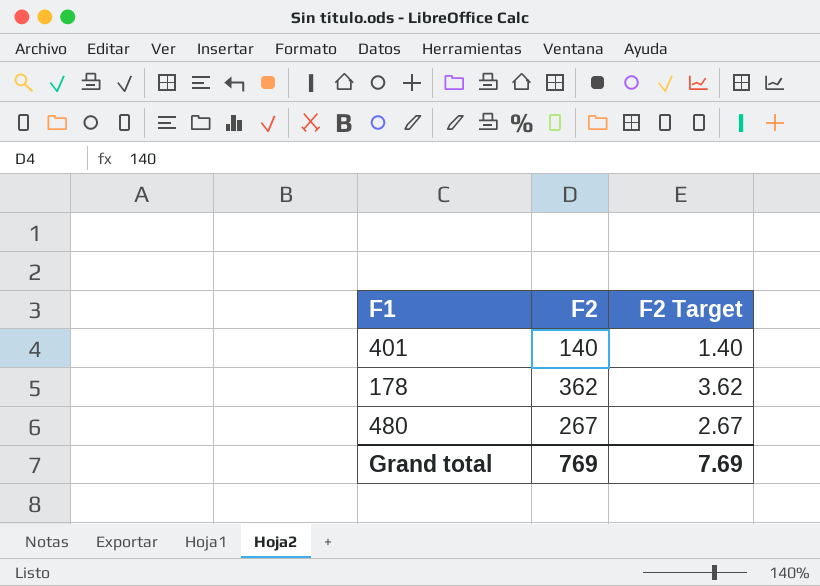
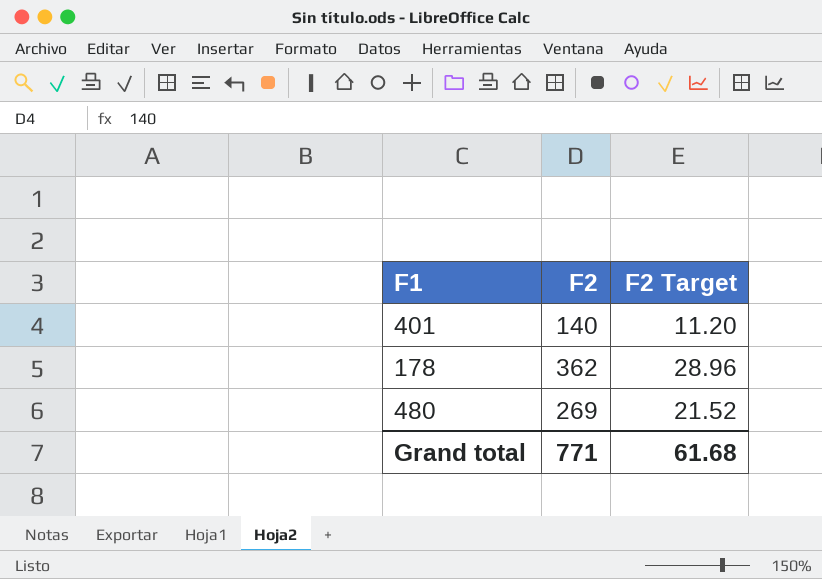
column F2 Target | formula: [F2] * 0.01 -> [F2] * 0.08
480 | F2: 267 -> 269
Grand total | F2: 769 -> 771
Grand total | F2 Target: 7.69 -> 61.68

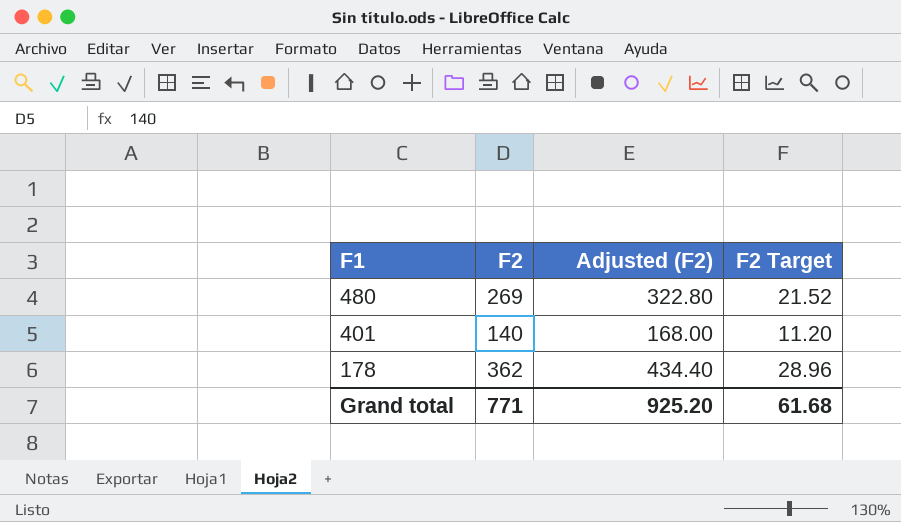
row order: none -> F1 descending
column Adjusted (F2) | formula: none -> [F2] * 1.2

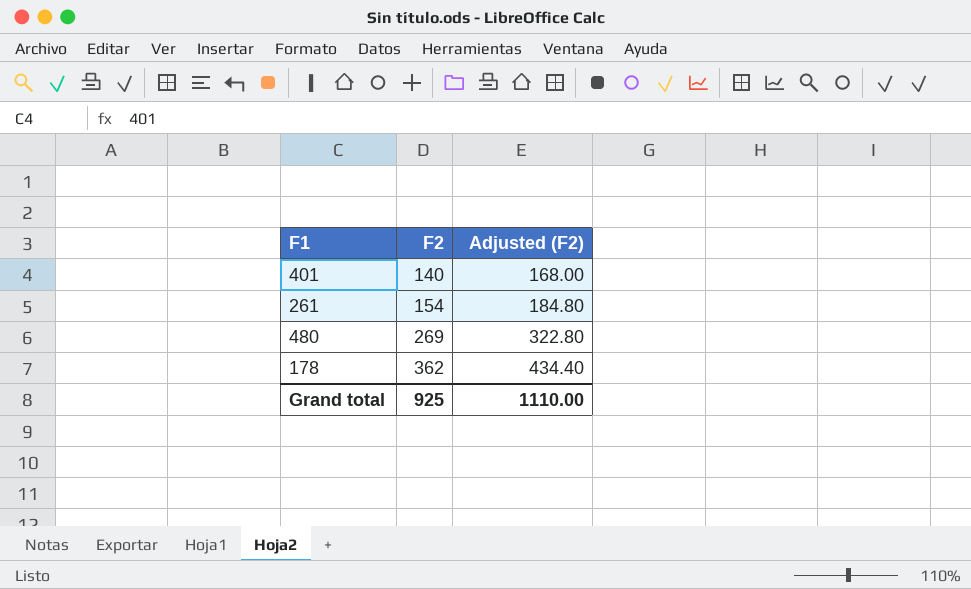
row order: F1 descending -> F2 ascending
column F2 Target | formula: [F2] * 0.08 -> none
row 261: none -> 154 | 184.80
Grand total | F2: 771 -> 925
Grand total | Adjusted (F2): 925.20 -> 1110.00

